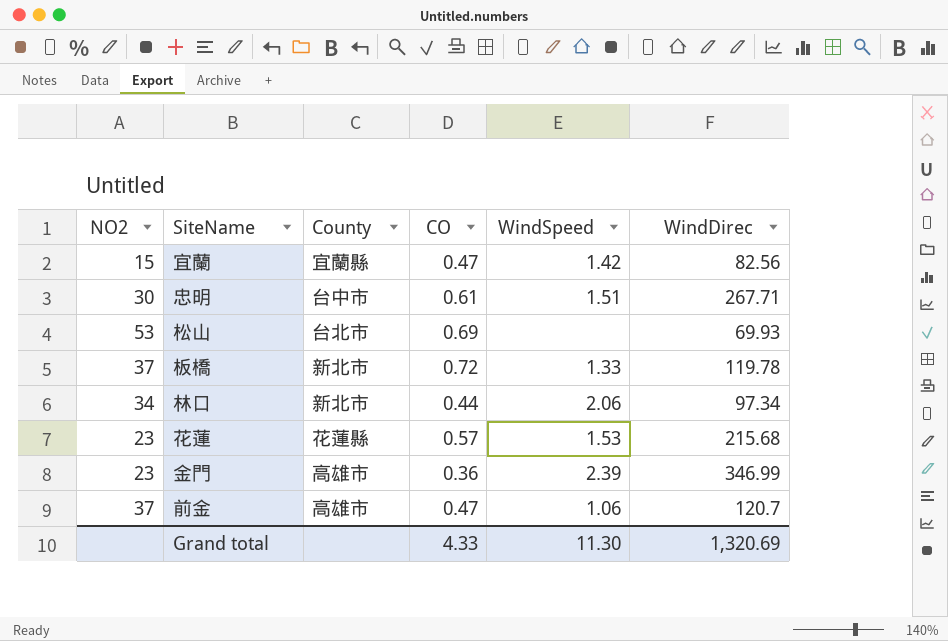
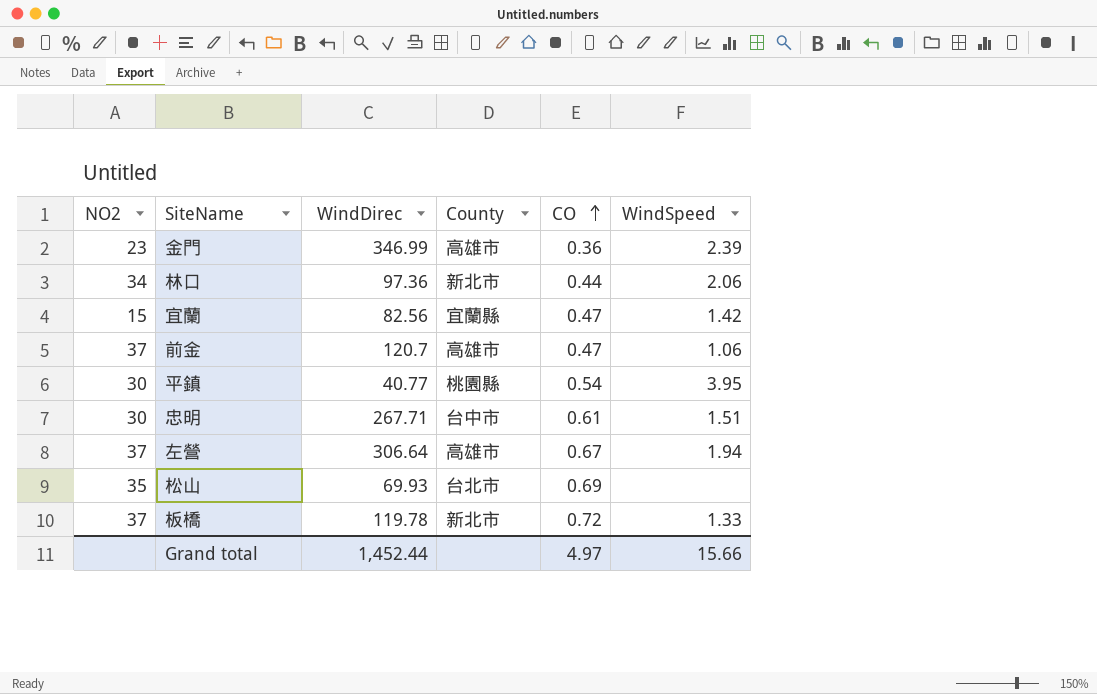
row order: none -> CO ascending
column WindDirec | position: 6 -> 3
row 花蓮: 23 | 花蓮縣 | 0.57 | 1.53 | 215.68 -> none
林口 | WindDirec: 97.34 -> 97.36
row 平鎮: none -> 30 | 40.77 | 桃園縣 | 0.54 | 3.95
row 左營: none -> 37 | 306.64 | 高雄市 | 0.67 | 1.94
松山 | NO2: 53 -> 35
Grand total | WindDirec: 1,320.69 -> 1,452.44
Grand total | CO: 4.33 -> 4.97
Grand total | WindSpeed: 11.30 -> 15.66

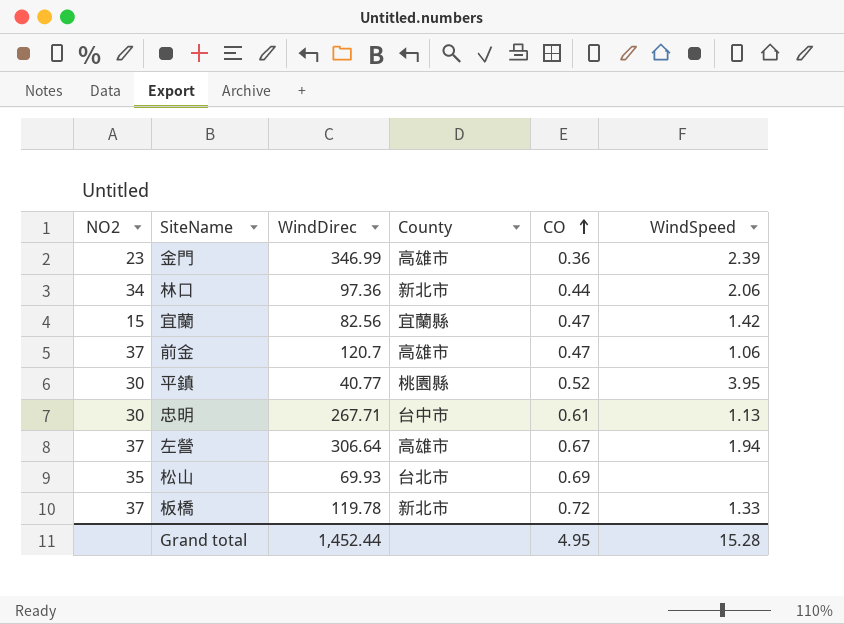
平鎮 | CO: 0.54 -> 0.52
忠明 | WindSpeed: 1.51 -> 1.13
Grand total | CO: 4.97 -> 4.95
Grand total | WindSpeed: 15.66 -> 15.28

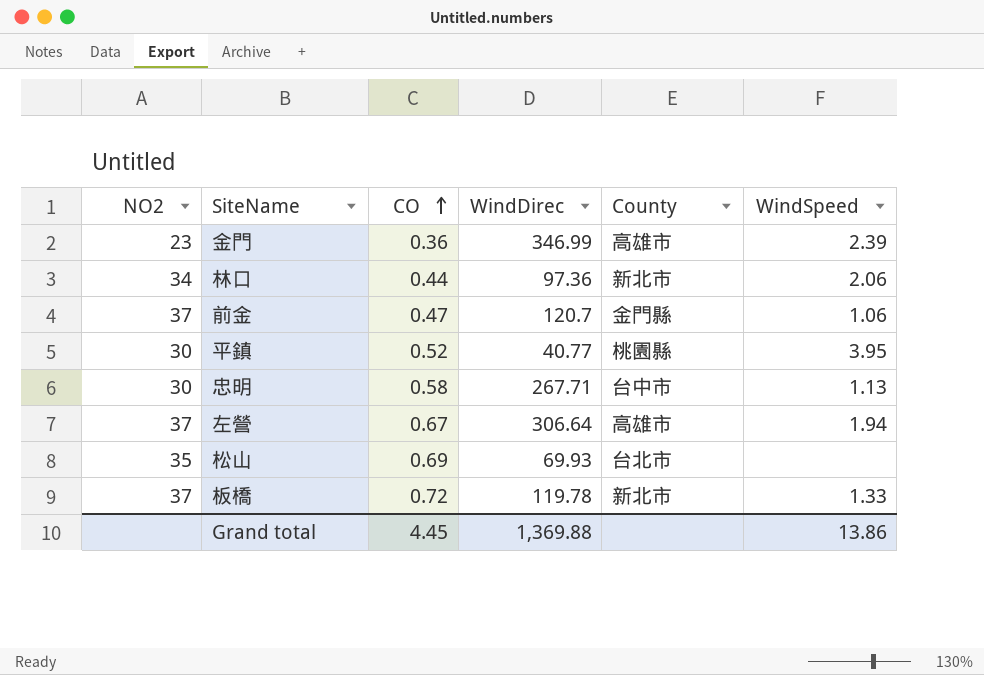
column CO | position: 5 -> 3
row 宜蘭: 15 | 82.56 | 宜蘭縣 | 0.47 | 1.42 -> none
前金 | County: 高雄市 -> 金門縣
忠明 | CO: 0.61 -> 0.58
Grand total | CO: 4.95 -> 4.45
Grand total | WindDirec: 1,452.44 -> 1,369.88
Grand total | WindSpeed: 15.28 -> 13.86

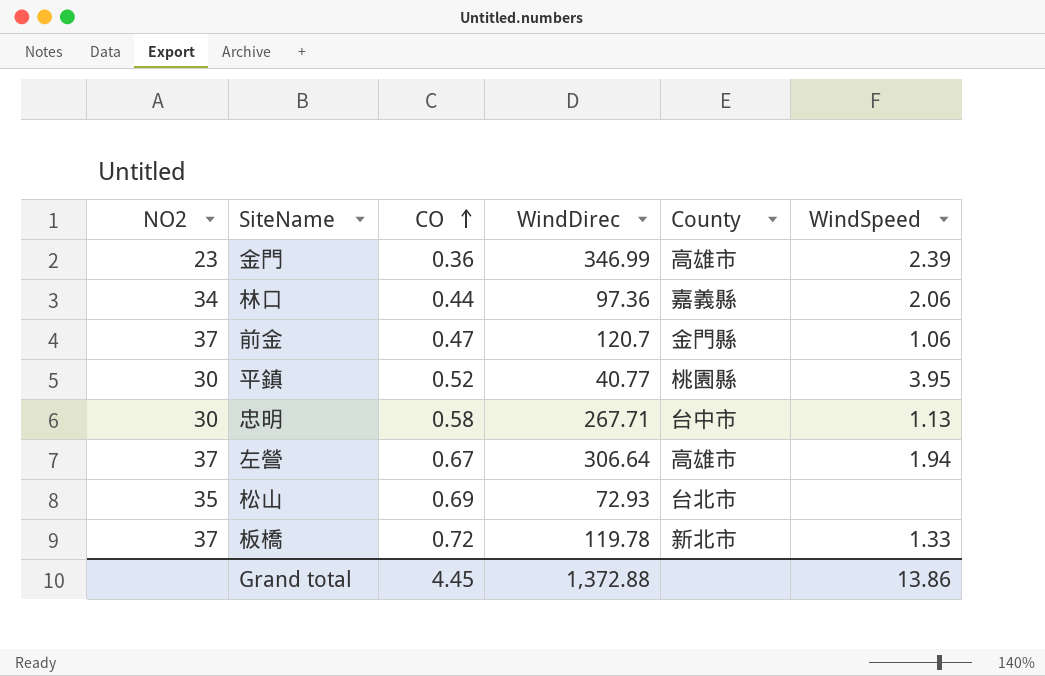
林口 | County: 新北市 -> 嘉義縣
松山 | WindDirec: 69.93 -> 72.93
Grand total | WindDirec: 1,369.88 -> 1,372.88

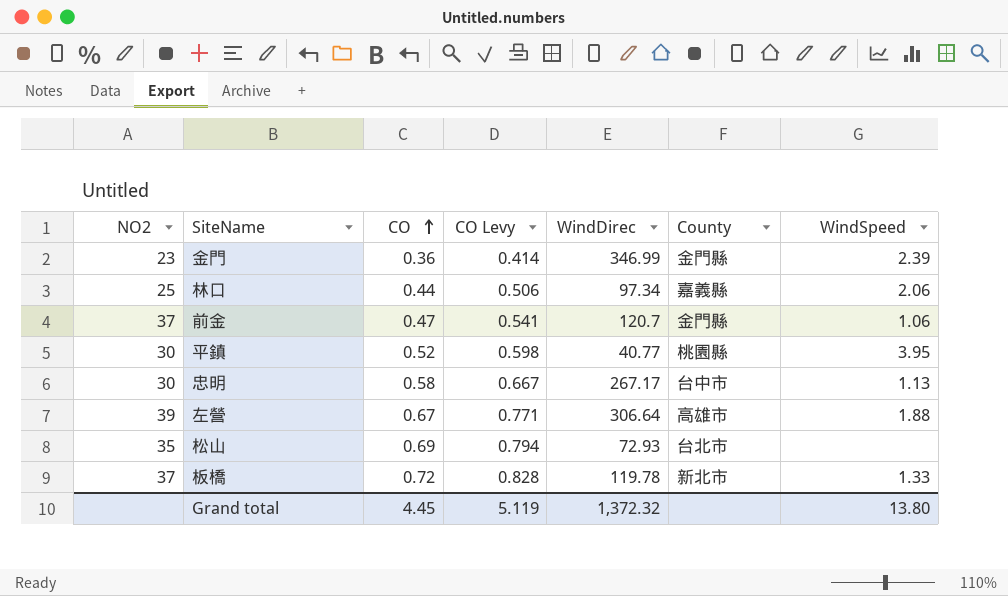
column CO Levy | formula: none -> [CO] * 1.15
金門 | County: 高雄市 -> 金門縣
林口 | NO2: 34 -> 25
林口 | WindDirec: 97.36 -> 97.34
忠明 | WindDirec: 267.71 -> 267.17
左營 | NO2: 37 -> 39
左營 | WindSpeed: 1.94 -> 1.88
Grand total | WindDirec: 1,372.88 -> 1,372.32
Grand total | WindSpeed: 13.86 -> 13.80

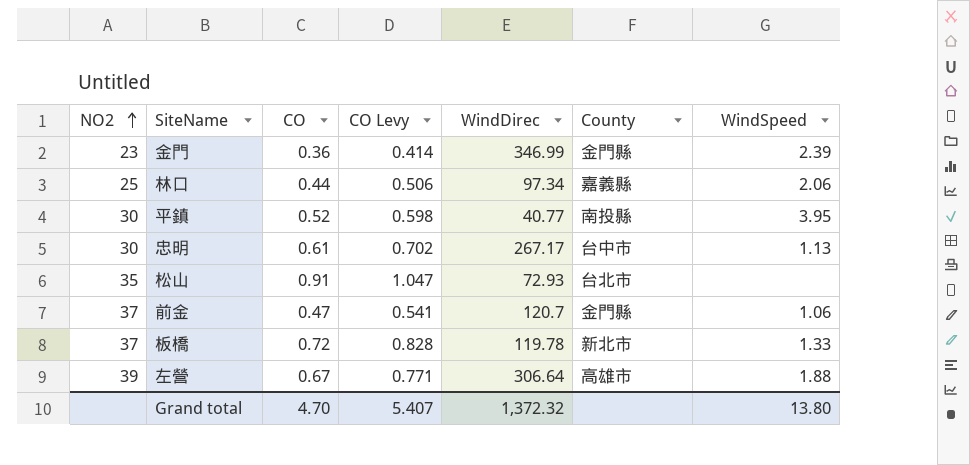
row order: CO ascending -> NO2 ascending
平鎮 | County: 桃園縣 -> 南投縣
忠明 | CO: 0.58 -> 0.61
忠明 | CO Levy: 0.667 -> 0.702
松山 | CO: 0.69 -> 0.91
松山 | CO Levy: 0.794 -> 1.047
Grand total | CO: 4.45 -> 4.70
Grand total | CO Levy: 5.119 -> 5.407

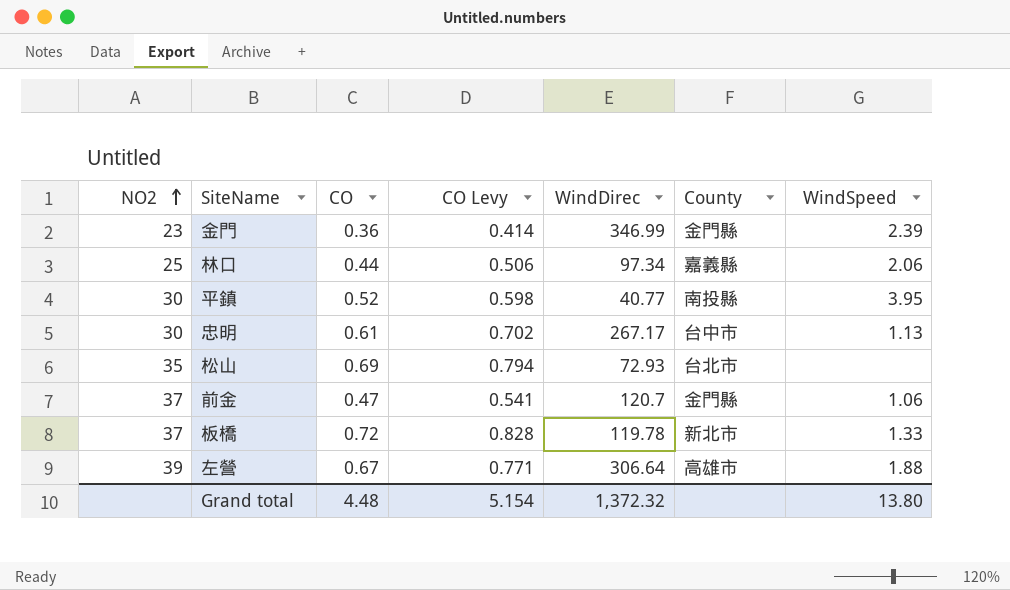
松山 | CO: 0.91 -> 0.69
松山 | CO Levy: 1.047 -> 0.794
Grand total | CO: 4.70 -> 4.48
Grand total | CO Levy: 5.407 -> 5.154

